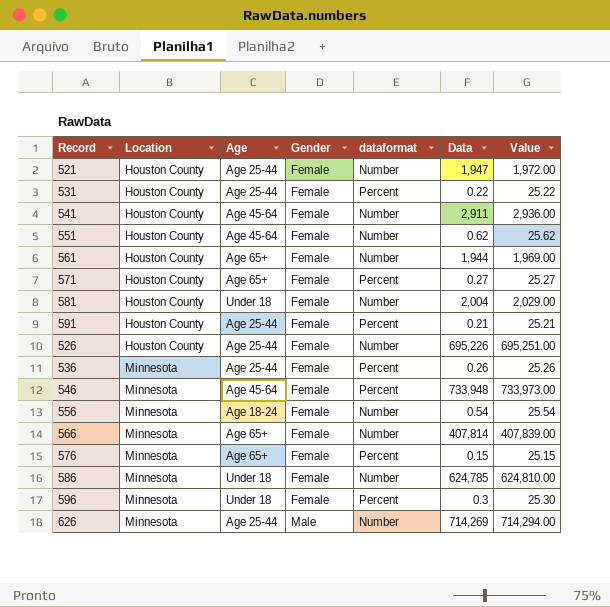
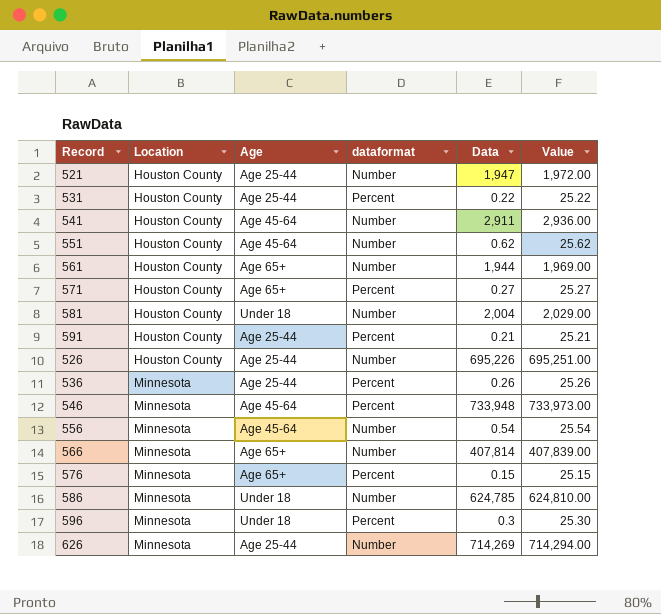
column Gender | position: 4 -> none
556 | Age: Age 18-24 -> Age 45-64

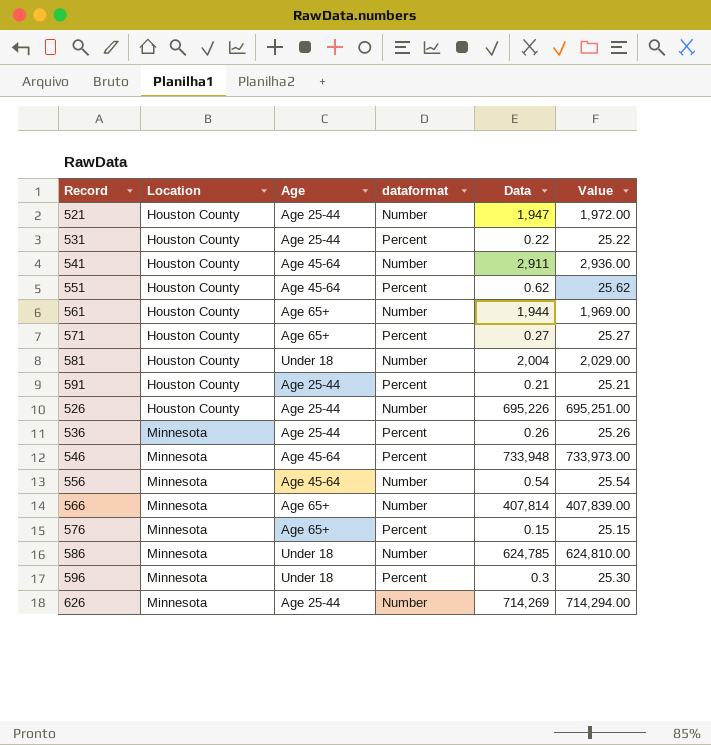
551 | dataformat: Number -> Percent

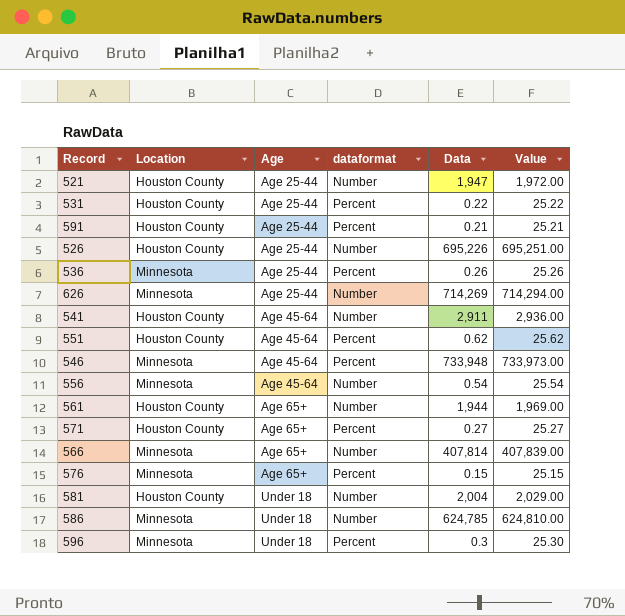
row order: Location ascending -> Age ascending

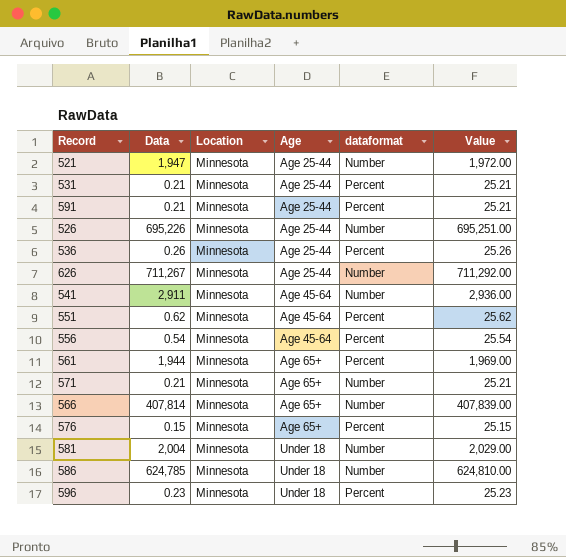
column Data | position: 5 -> 2
row 546: Minnesota | Age 45-64 | Percent | 733,948 | 733,973.00 -> none
521 | Location: Houston County -> Minnesota
531 | Data: 0.22 -> 0.21
531 | Location: Houston County -> Minnesota
531 | Value: 25.22 -> 25.21
591 | Location: Houston County -> Minnesota
526 | Location: Houston County -> Minnesota
626 | Data: 714,269 -> 711,267
626 | Value: 714,294.00 -> 711,292.00
541 | Location: Houston County -> Minnesota
551 | Location: Houston County -> Minnesota
556 | dataformat: Number -> Percent
561 | Location: Houston County -> Minnesota
561 | dataformat: Number -> Percent
571 | Data: 0.27 -> 0.21
571 | Location: Houston County -> Minnesota
571 | dataformat: Percent -> Number
571 | Value: 25.27 -> 25.21
581 | Location: Houston County -> Minnesota
596 | Data: 0.3 -> 0.23
596 | Value: 25.30 -> 25.23

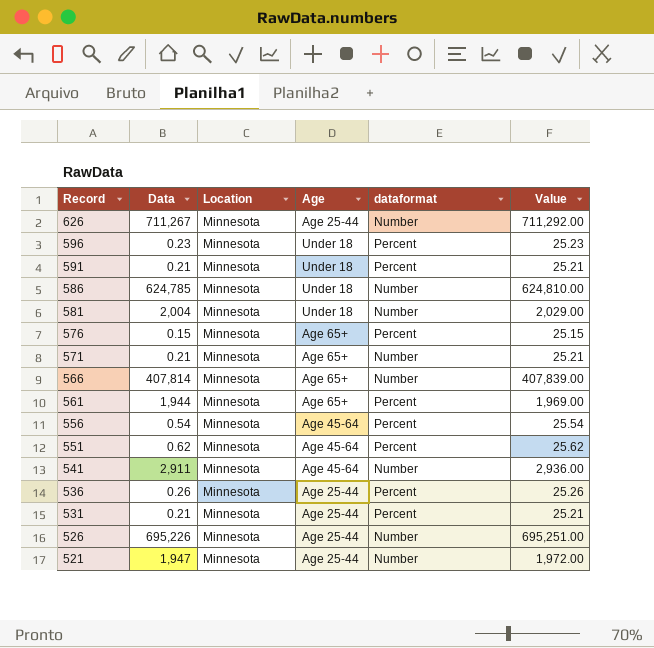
row order: Age ascending -> Record descending
591 | Age: Age 25-44 -> Under 18

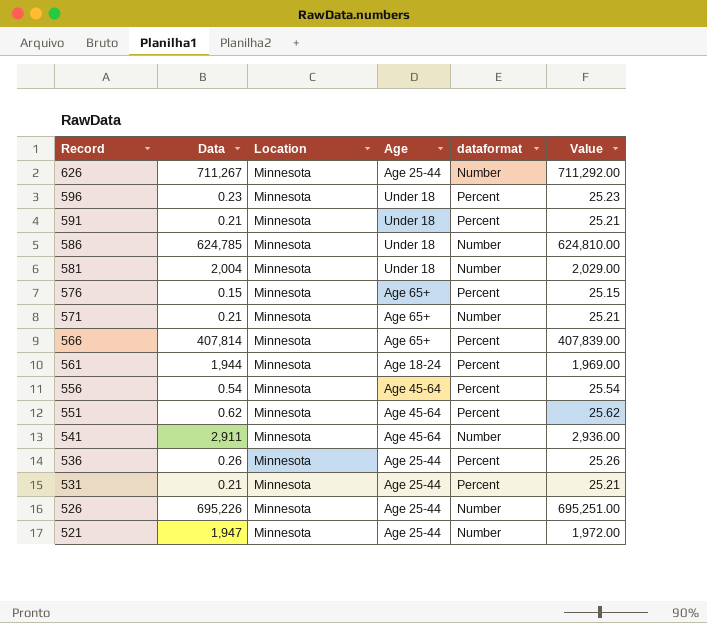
566 | dataformat: Number -> Percent
561 | Age: Age 65+ -> Age 18-24

